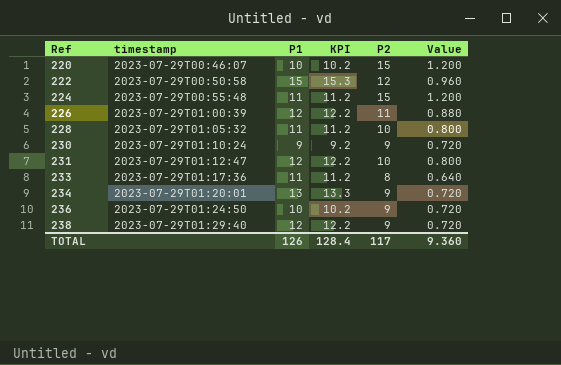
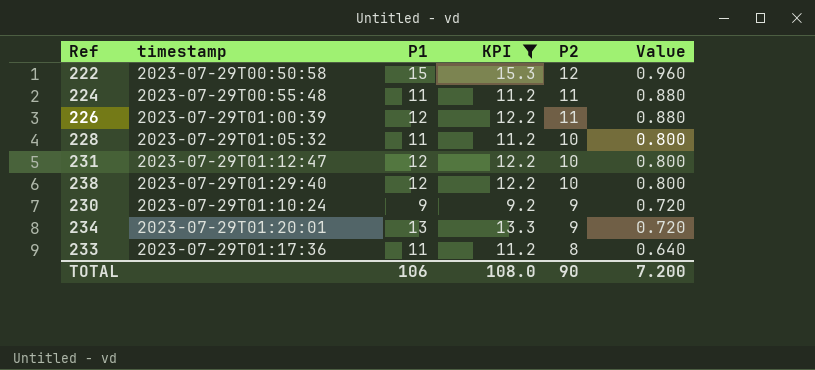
filter: none -> KPI != 10.2
row order: Ref ascending -> P2 descending
224 | P2: 15 -> 11
224 | Value: 1.200 -> 0.880
238 | P2: 9 -> 10
238 | Value: 0.720 -> 0.800
TOTAL | P1: 126 -> 106
TOTAL | KPI: 128.4 -> 108.0
TOTAL | P2: 117 -> 90
TOTAL | Value: 9.360 -> 7.200

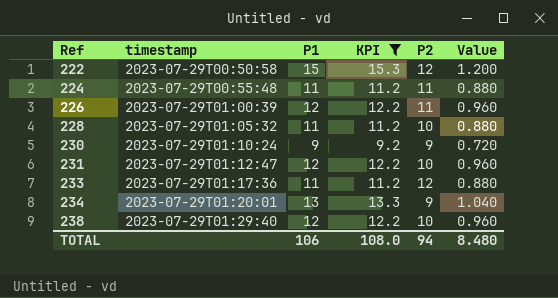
row order: P2 descending -> Ref ascending
column Value | formula: [P2] * 0.08 -> [P1] * 0.08
233 | P2: 8 -> 12
TOTAL | P2: 90 -> 94
TOTAL | Value: 7.200 -> 8.480

